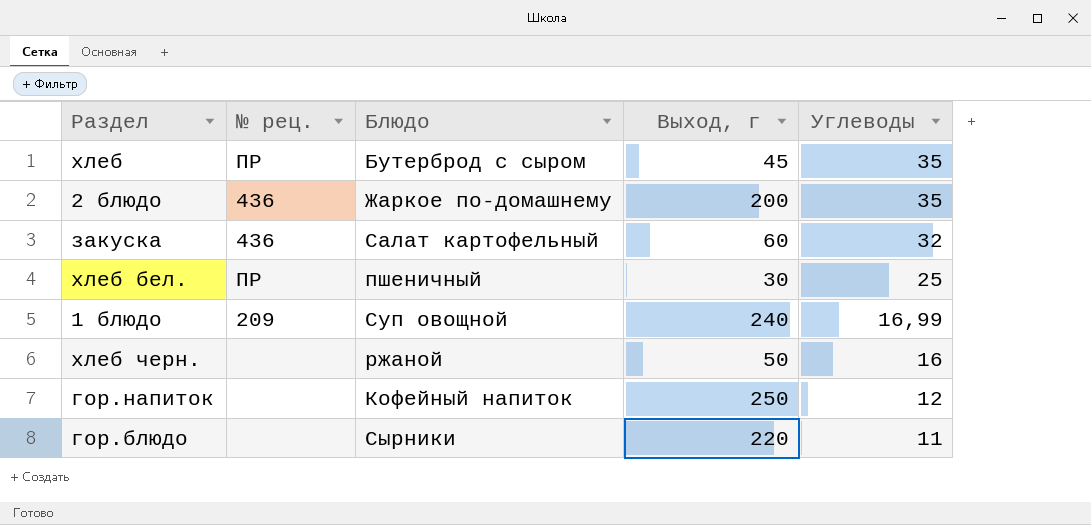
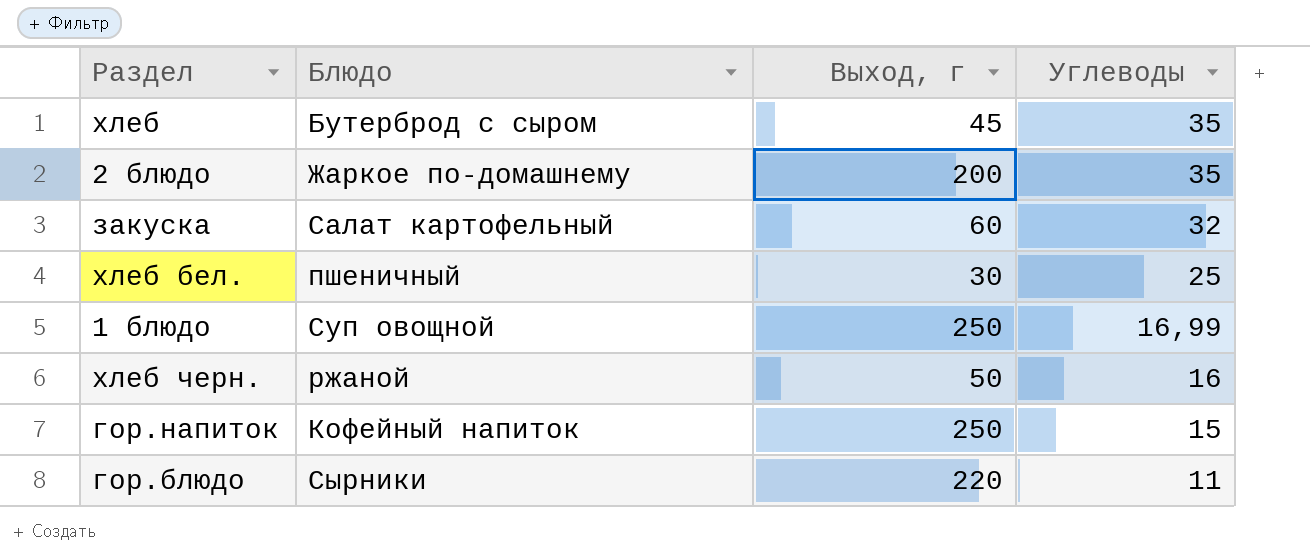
column № рец. | position: 2 -> none
1 блюдо | Выход, г: 240 -> 250
гор.напиток | Углеводы: 12 -> 15

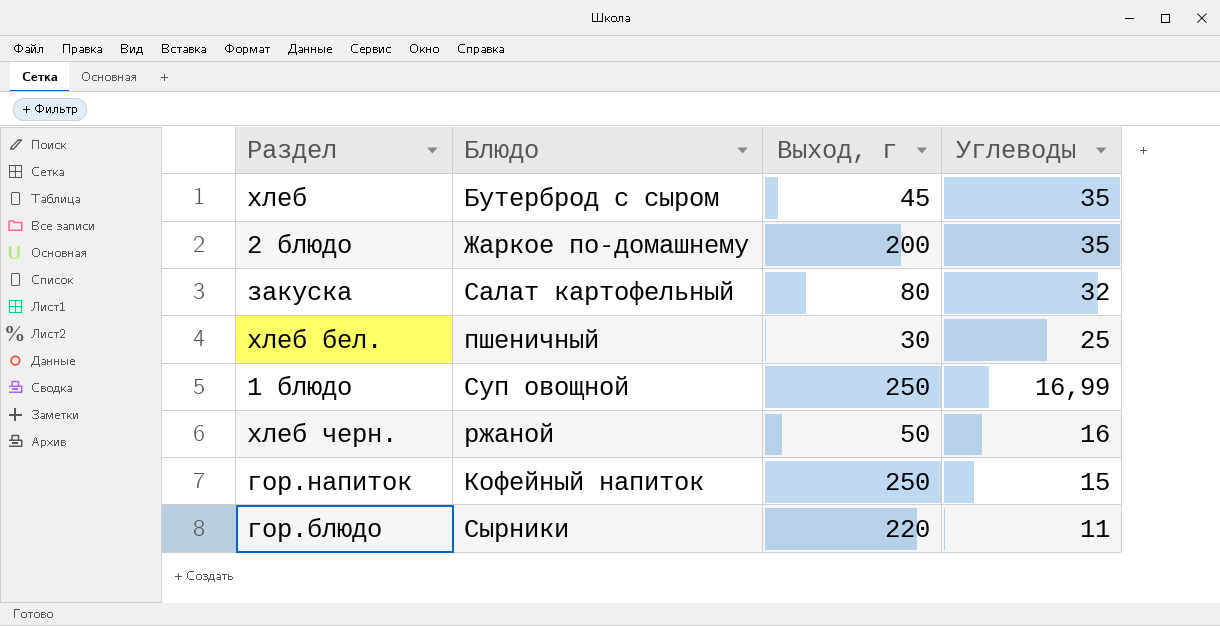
закуска | Выход, г: 60 -> 80

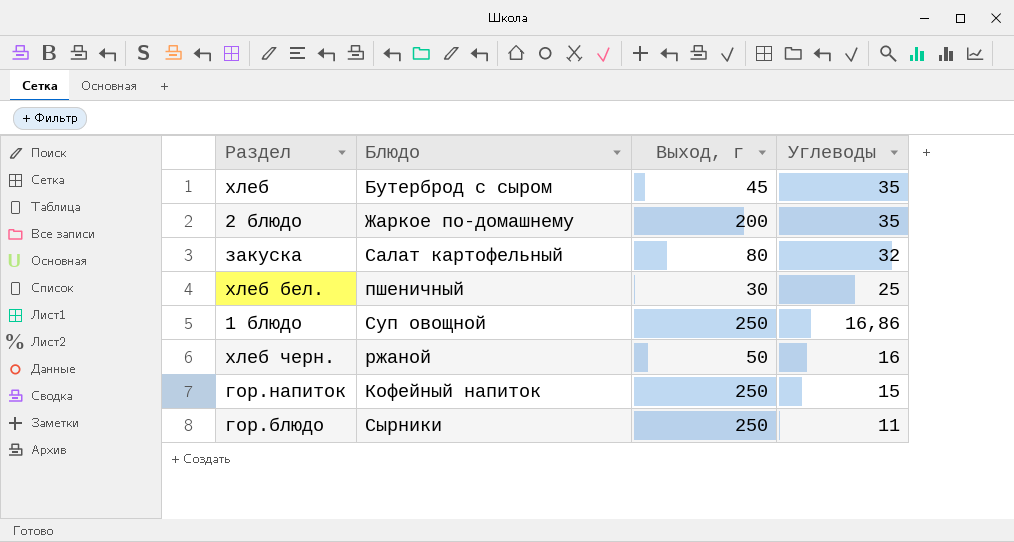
1 блюдо | Углеводы: 16,99 -> 16,86
гор.блюдо | Выход, г: 220 -> 250

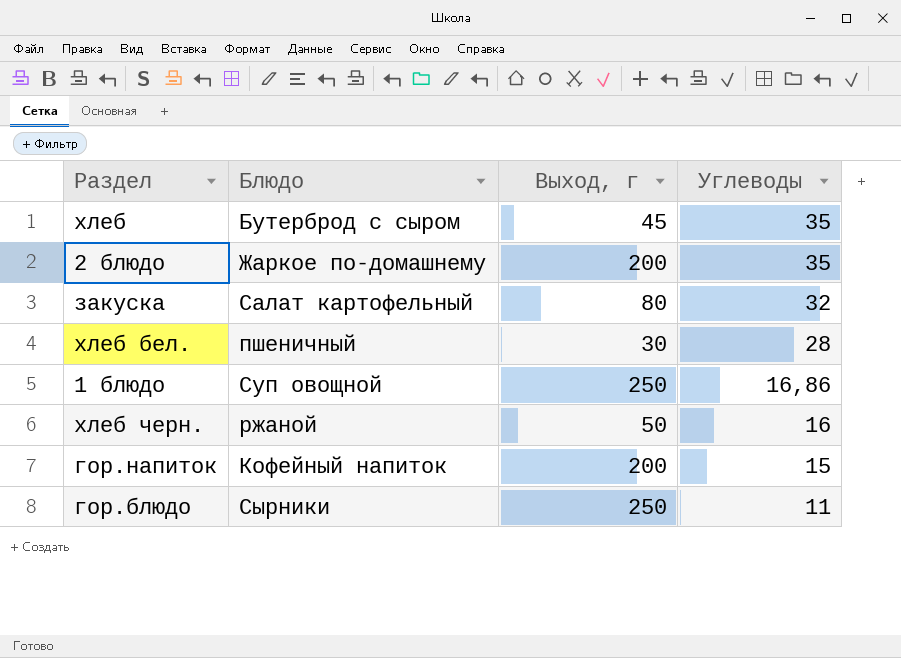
хлеб бел. | Углеводы: 25 -> 28
гор.напиток | Выход, г: 250 -> 200

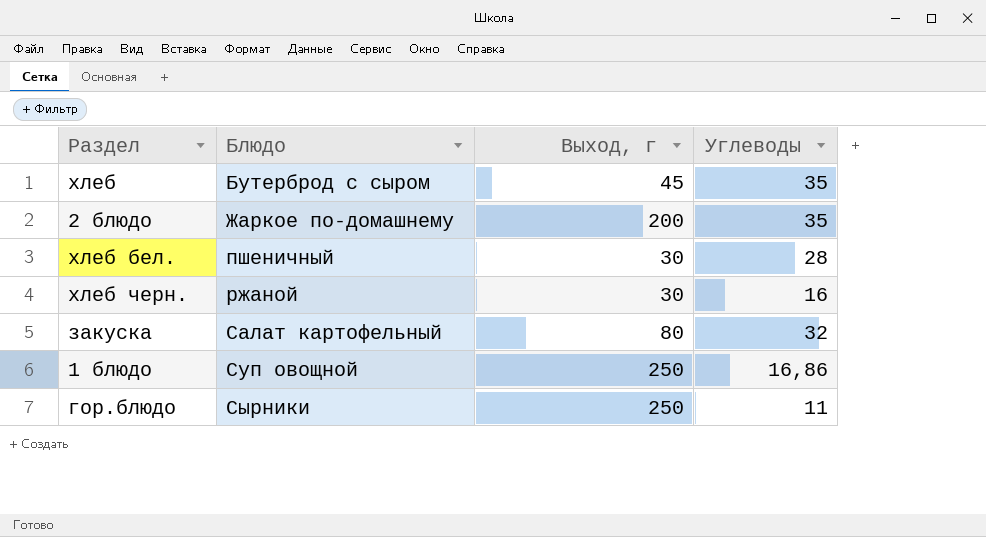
row order: Углеводы descending -> Блюдо ascending
row гор.напиток: Кофейный напиток | 200 | 15 -> none
хлеб черн. | Выход, г: 50 -> 30

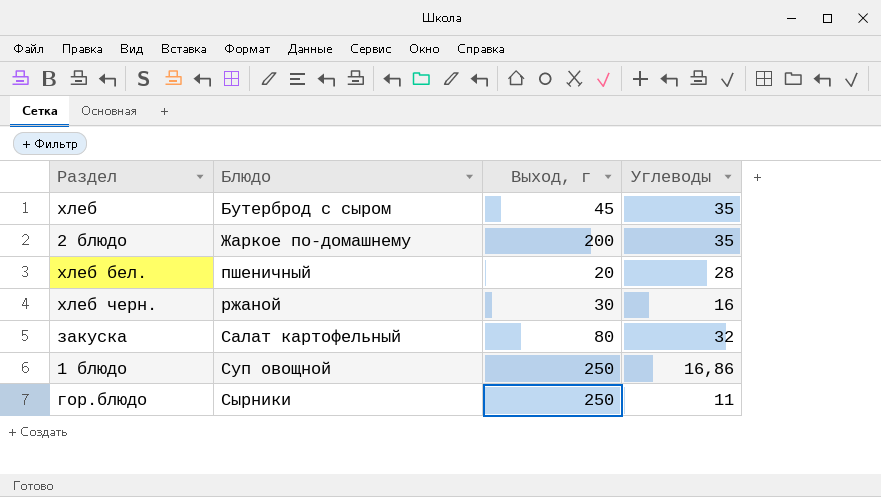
хлеб бел. | Выход, г: 30 -> 20

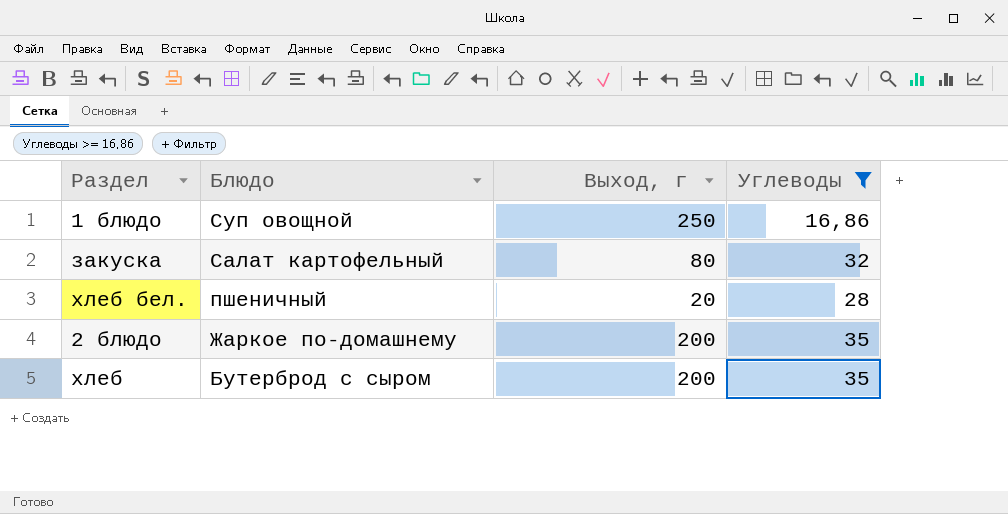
filter: none -> Углеводы >= 16,86
row order: Блюдо ascending -> Блюдо descending
хлеб | Выход, г: 45 -> 200

